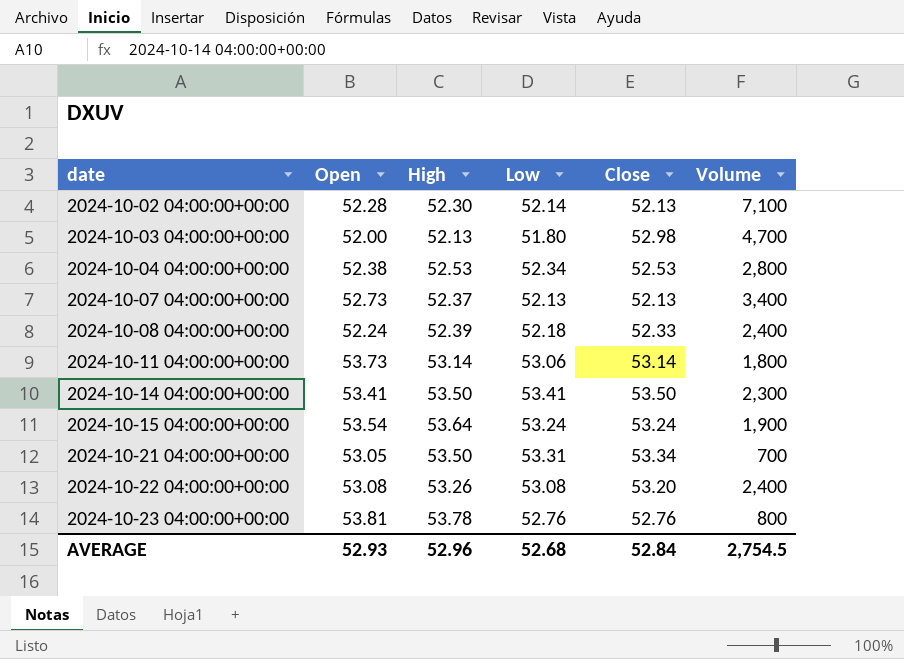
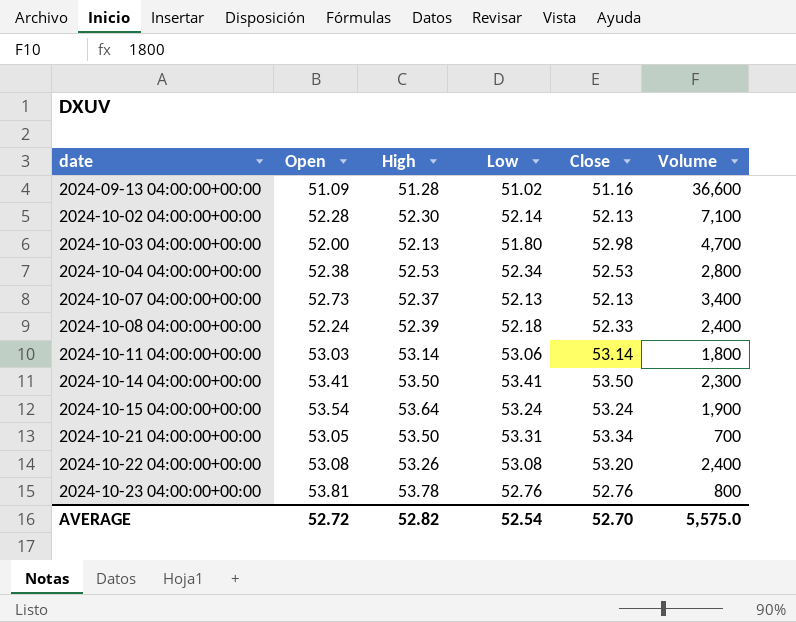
row 2024-09-13 04:00:00+00:00: none -> 51.09 | 51.28 | 51.02 | 51.16 | 36,600
2024-10-11 04:00:00+00:00 | Open: 53.73 -> 53.03
AVERAGE | Open: 52.93 -> 52.72
AVERAGE | High: 52.96 -> 52.82
AVERAGE | Low: 52.68 -> 52.54
AVERAGE | Close: 52.84 -> 52.70
AVERAGE | Volume: 2,754.5 -> 5,575.0

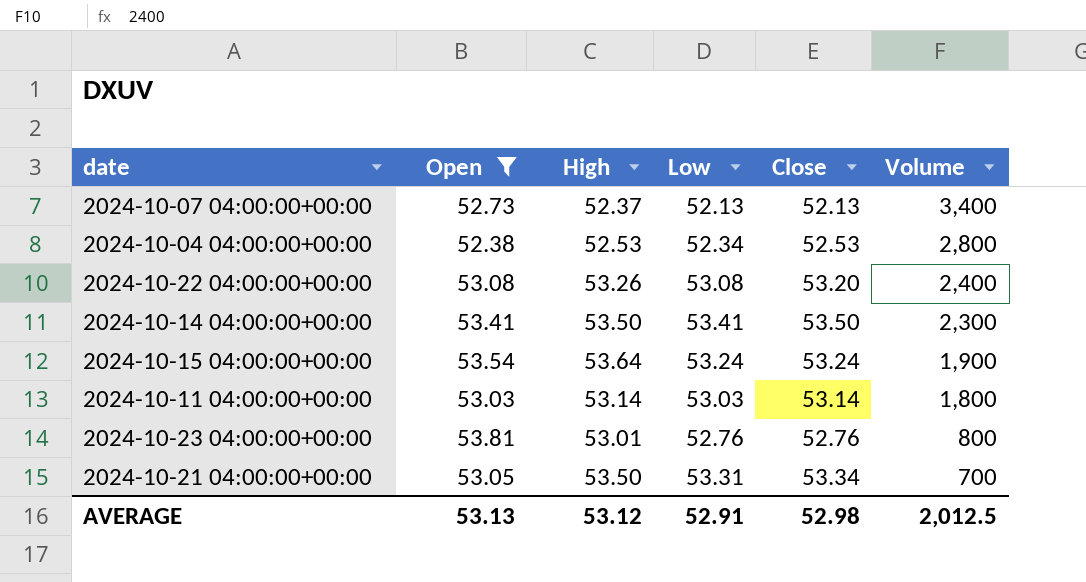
filter: none -> Open >= 52.38
row order: date ascending -> Volume descending
2024-10-11 04:00:00+00:00 | Low: 53.06 -> 53.03
2024-10-23 04:00:00+00:00 | High: 53.78 -> 53.01
AVERAGE | Open: 52.72 -> 53.13
AVERAGE | High: 52.82 -> 53.12
AVERAGE | Low: 52.54 -> 52.91
AVERAGE | Close: 52.70 -> 52.98
AVERAGE | Volume: 5,575.0 -> 2,012.5

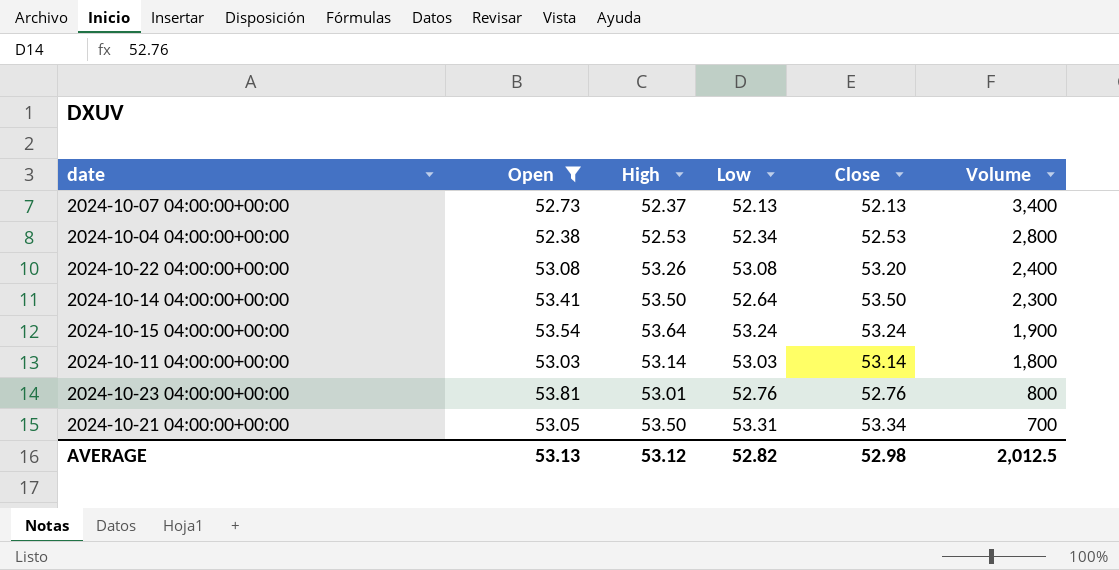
2024-10-14 04:00:00+00:00 | Low: 53.41 -> 52.64
AVERAGE | Low: 52.91 -> 52.82

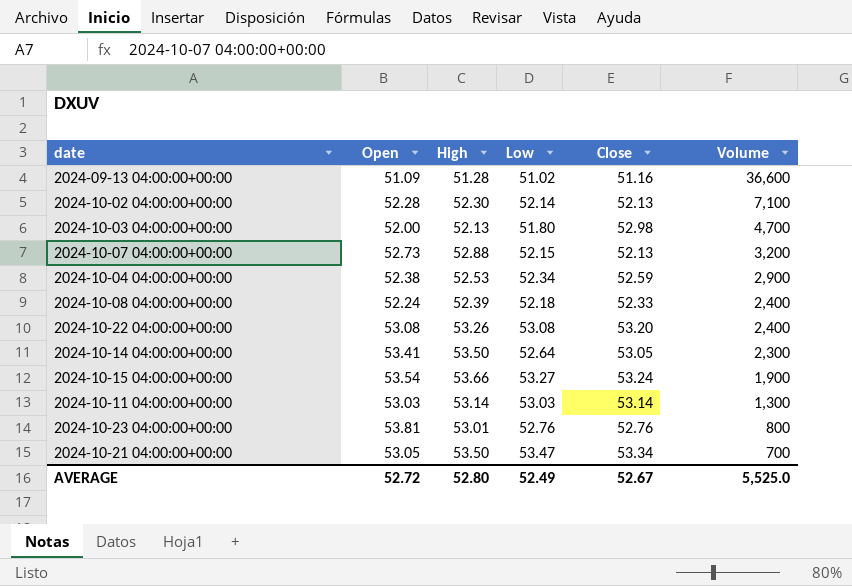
filter: Open >= 52.38 -> none
2024-10-07 04:00:00+00:00 | High: 52.37 -> 52.88
2024-10-07 04:00:00+00:00 | Low: 52.13 -> 52.15
2024-10-07 04:00:00+00:00 | Volume: 3,400 -> 3,200
2024-10-04 04:00:00+00:00 | Close: 52.53 -> 52.59
2024-10-04 04:00:00+00:00 | Volume: 2,800 -> 2,900
2024-10-14 04:00:00+00:00 | Close: 53.50 -> 53.05
2024-10-15 04:00:00+00:00 | High: 53.64 -> 53.66
2024-10-15 04:00:00+00:00 | Low: 53.24 -> 53.27
2024-10-11 04:00:00+00:00 | Volume: 1,800 -> 1,300
2024-10-21 04:00:00+00:00 | Low: 53.31 -> 53.47
AVERAGE | Open: 53.13 -> 52.72
AVERAGE | High: 53.12 -> 52.80
AVERAGE | Low: 52.82 -> 52.49
AVERAGE | Close: 52.98 -> 52.67
AVERAGE | Volume: 2,012.5 -> 5,525.0

